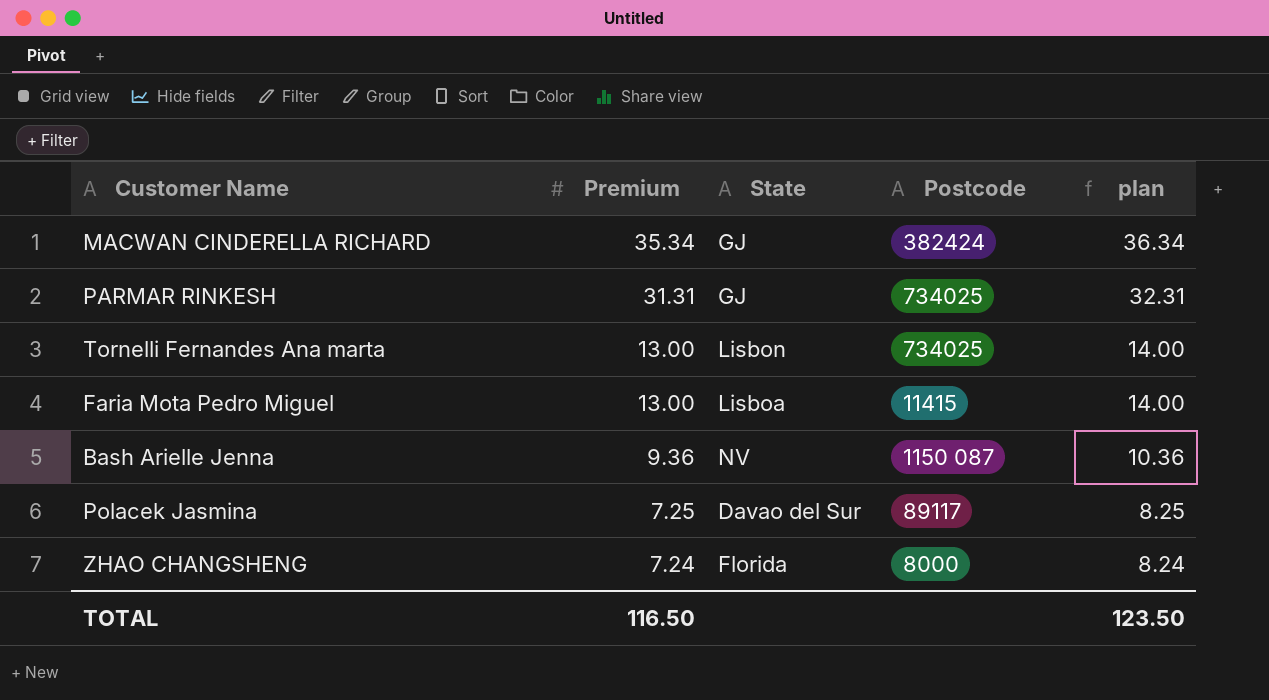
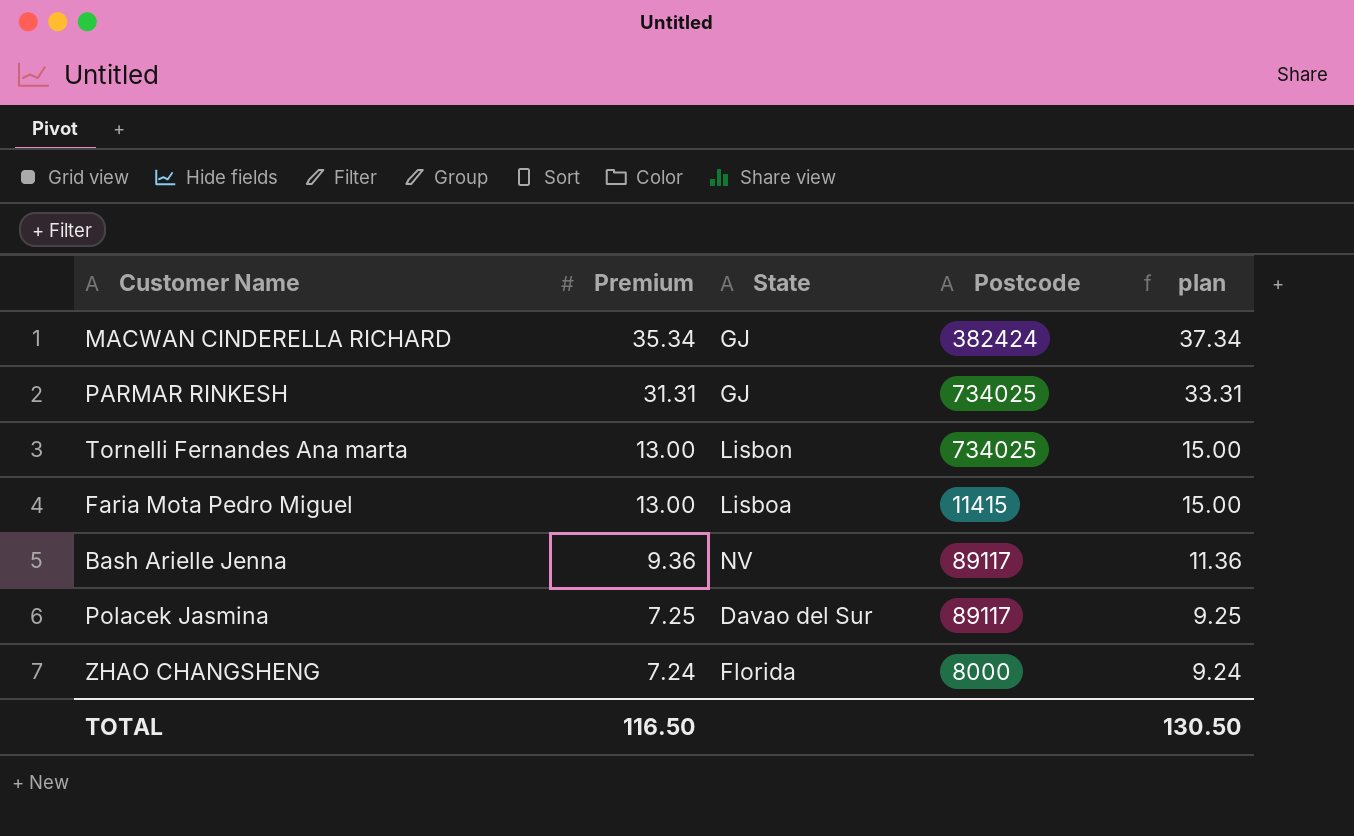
column plan | formula: [Premium] + 1 -> [Premium] + 2
Bash Arielle Jenna | Postcode: 1150 087 -> 89117
TOTAL | plan: 123.50 -> 130.50

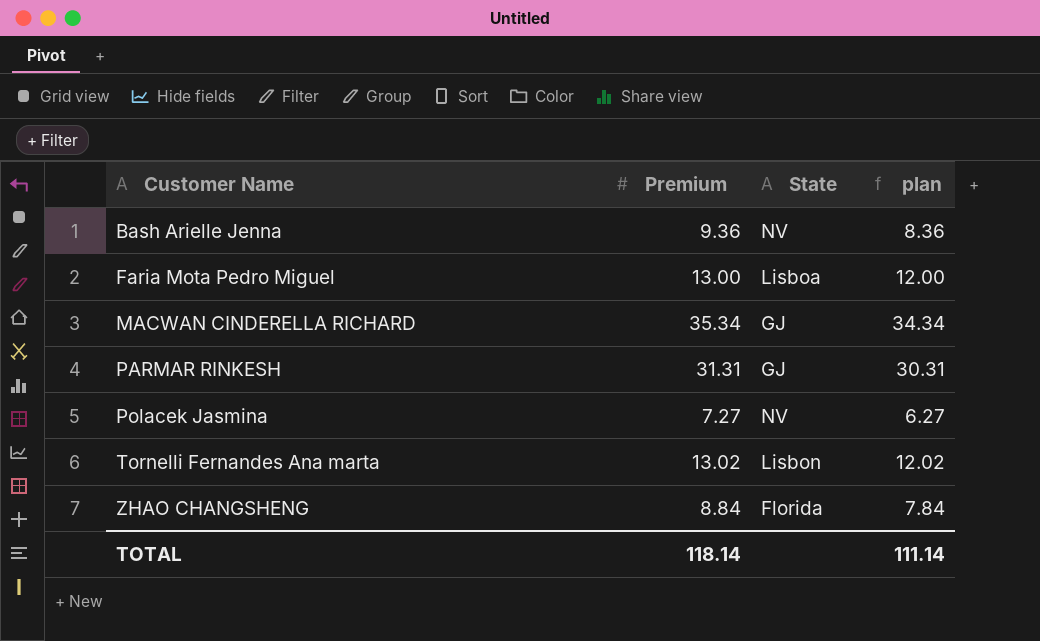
row order: Premium descending -> Customer Name ascending
column Postcode | position: 4 -> none
column plan | formula: [Premium] + 2 -> [Premium] - 1
Polacek Jasmina | Premium: 7.25 -> 7.27
Polacek Jasmina | State: Davao del Sur -> NV
Tornelli Fernandes Ana marta | Premium: 13.00 -> 13.02
ZHAO CHANGSHENG | Premium: 7.24 -> 8.84
TOTAL | Premium: 116.50 -> 118.14
TOTAL | plan: 130.50 -> 111.14

